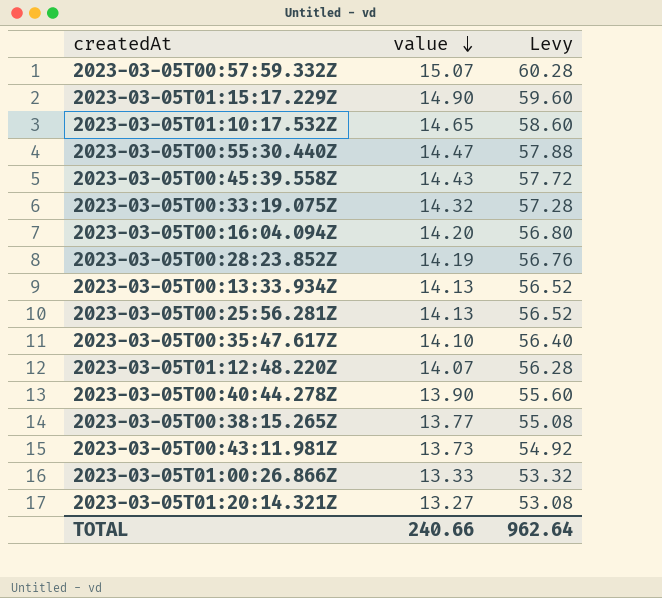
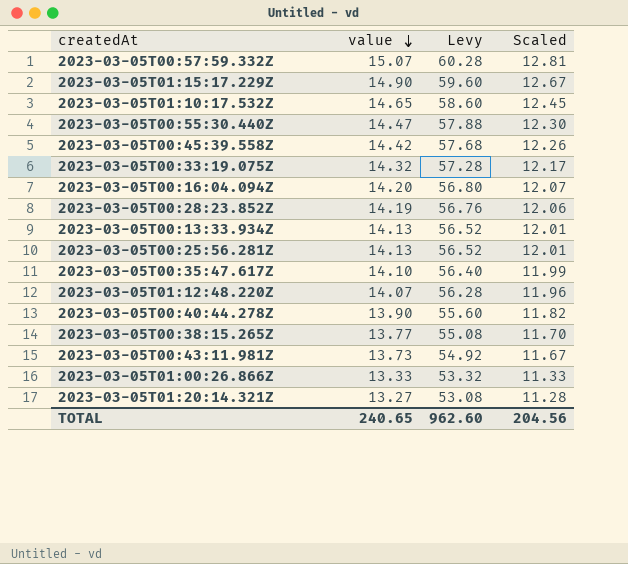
column Scaled | formula: none -> [value] * 0.85
2023-03-05T00:45:39.558Z | value: 14.43 -> 14.42
2023-03-05T00:45:39.558Z | Levy: 57.72 -> 57.68
TOTAL | value: 240.66 -> 240.65
TOTAL | Levy: 962.64 -> 962.60

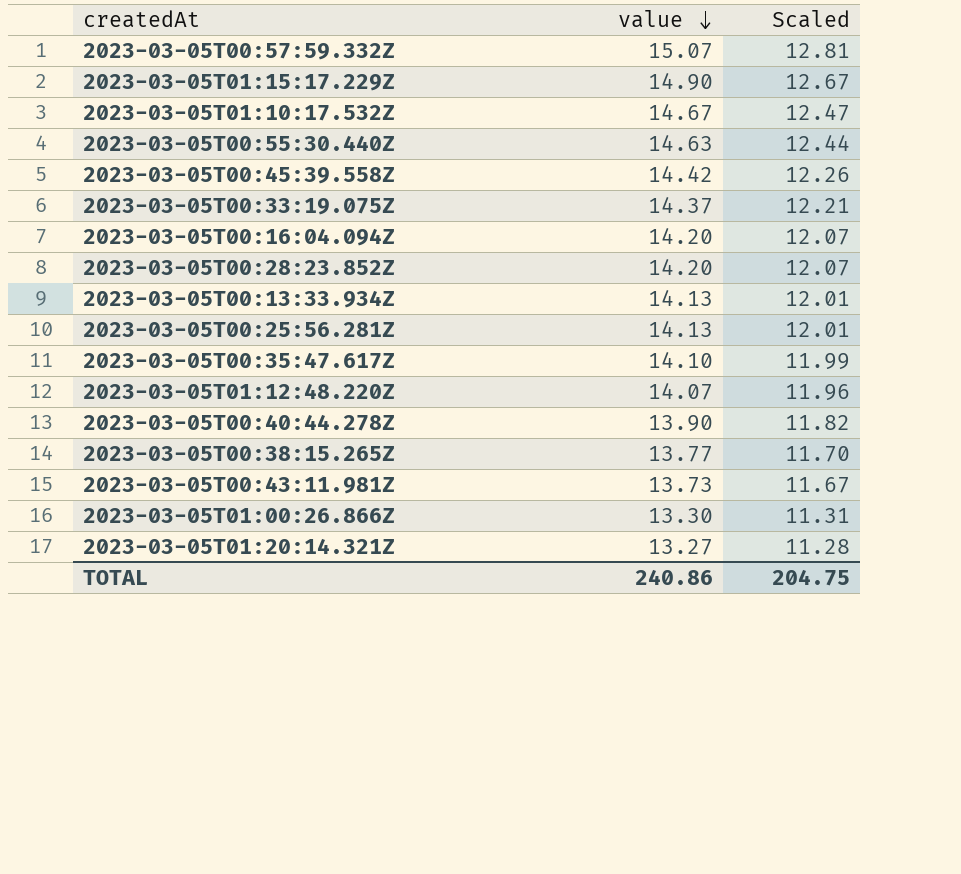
column Levy | formula: [value] * 4 -> none
2023-03-05T01:10:17.532Z | value: 14.65 -> 14.67
2023-03-05T01:10:17.532Z | Scaled: 12.45 -> 12.47
2023-03-05T00:55:30.440Z | value: 14.47 -> 14.63
2023-03-05T00:55:30.440Z | Scaled: 12.30 -> 12.44
2023-03-05T00:33:19.075Z | value: 14.32 -> 14.37
2023-03-05T00:33:19.075Z | Scaled: 12.17 -> 12.21
2023-03-05T00:28:23.852Z | value: 14.19 -> 14.20
2023-03-05T00:28:23.852Z | Scaled: 12.06 -> 12.07
2023-03-05T01:00:26.866Z | value: 13.33 -> 13.30
2023-03-05T01:00:26.866Z | Scaled: 11.33 -> 11.31
TOTAL | value: 240.65 -> 240.86
TOTAL | Scaled: 204.56 -> 204.75

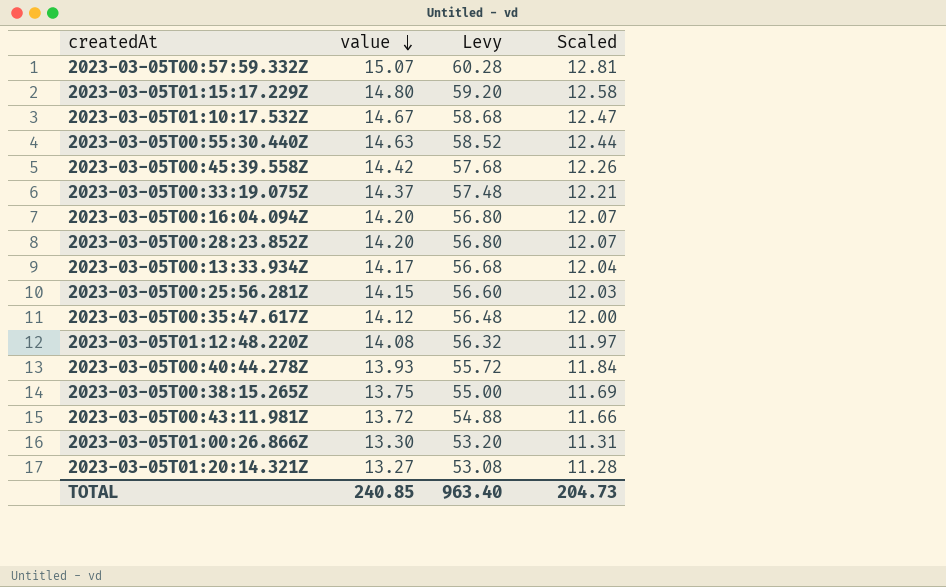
column Levy | formula: none -> [value] * 4
2023-03-05T01:15:17.229Z | value: 14.90 -> 14.80
2023-03-05T01:15:17.229Z | Scaled: 12.67 -> 12.58
2023-03-05T00:13:33.934Z | value: 14.13 -> 14.17
2023-03-05T00:13:33.934Z | Scaled: 12.01 -> 12.04
2023-03-05T00:25:56.281Z | value: 14.13 -> 14.15
2023-03-05T00:25:56.281Z | Scaled: 12.01 -> 12.03
2023-03-05T00:35:47.617Z | value: 14.10 -> 14.12
2023-03-05T00:35:47.617Z | Scaled: 11.99 -> 12.00
2023-03-05T01:12:48.220Z | value: 14.07 -> 14.08
2023-03-05T01:12:48.220Z | Scaled: 11.96 -> 11.97
2023-03-05T00:40:44.278Z | value: 13.90 -> 13.93
2023-03-05T00:40:44.278Z | Scaled: 11.82 -> 11.84
2023-03-05T00:38:15.265Z | value: 13.77 -> 13.75
2023-03-05T00:38:15.265Z | Scaled: 11.70 -> 11.69
2023-03-05T00:43:11.981Z | value: 13.73 -> 13.72
2023-03-05T00:43:11.981Z | Scaled: 11.67 -> 11.66
TOTAL | value: 240.86 -> 240.85
TOTAL | Scaled: 204.75 -> 204.73

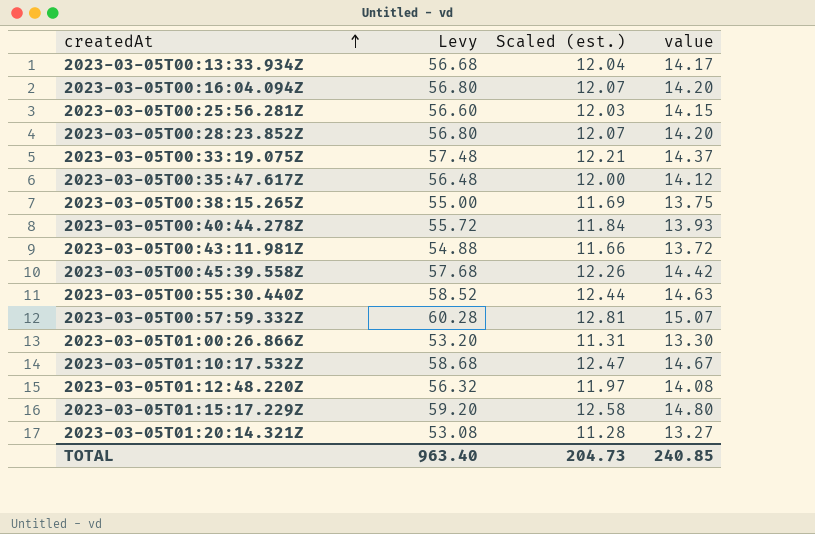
row order: value descending -> createdAt ascending
column name: Scaled -> Scaled (est.)
column value | position: 2 -> 4

